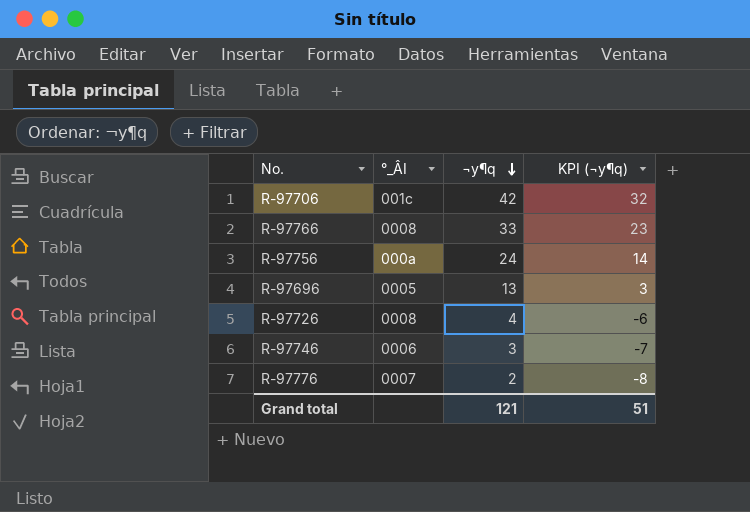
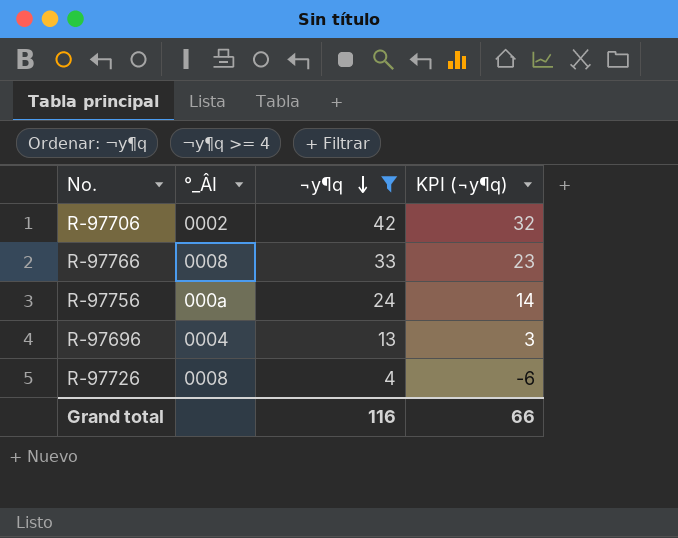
filter: none -> ¬y¶q >= 4
R-97706 | °_ÂI: 001c -> 0002
R-97696 | °_ÂI: 0005 -> 0004
Grand total | ¬y¶q: 121 -> 116
Grand total | KPI (¬y¶q): 51 -> 66

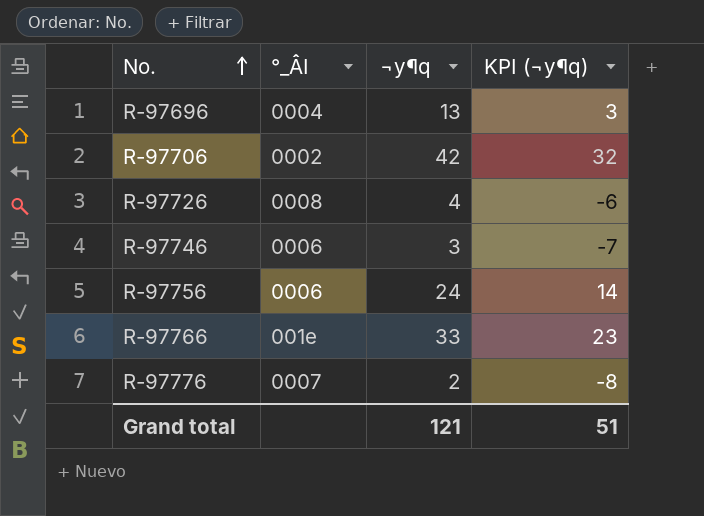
filter: ¬y¶q >= 4 -> none
row order: ¬y¶q descending -> No. ascending
R-97756 | °_ÂI: 000a -> 0006
R-97766 | °_ÂI: 0008 -> 001e
Grand total | ¬y¶q: 116 -> 121
Grand total | KPI (¬y¶q): 66 -> 51

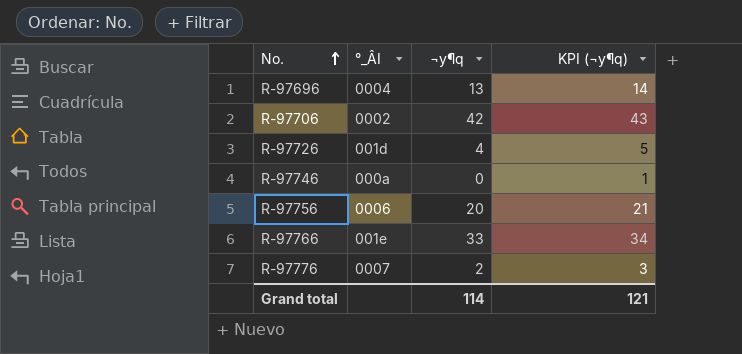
column KPI (¬y¶q) | formula: [¬y¶q] - 10 -> [¬y¶q] + 1
R-97726 | °_ÂI: 0008 -> 001d
R-97746 | °_ÂI: 0006 -> 000a
R-97746 | ¬y¶q: 3 -> 0
R-97756 | ¬y¶q: 24 -> 20
Grand total | ¬y¶q: 121 -> 114
Grand total | KPI (¬y¶q): 51 -> 121

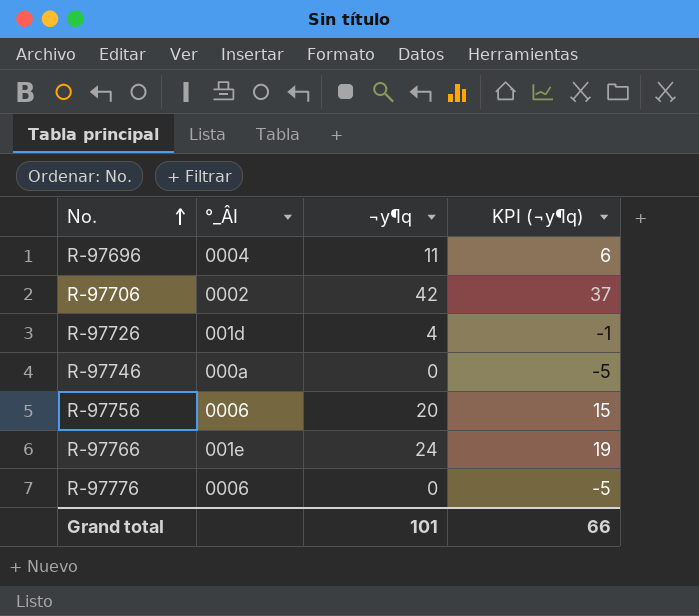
column KPI (¬y¶q) | formula: [¬y¶q] + 1 -> [¬y¶q] - 5
R-97696 | ¬y¶q: 13 -> 11
R-97766 | ¬y¶q: 33 -> 24
R-97776 | °_ÂI: 0007 -> 0006
R-97776 | ¬y¶q: 2 -> 0
Grand total | ¬y¶q: 114 -> 101
Grand total | KPI (¬y¶q): 121 -> 66

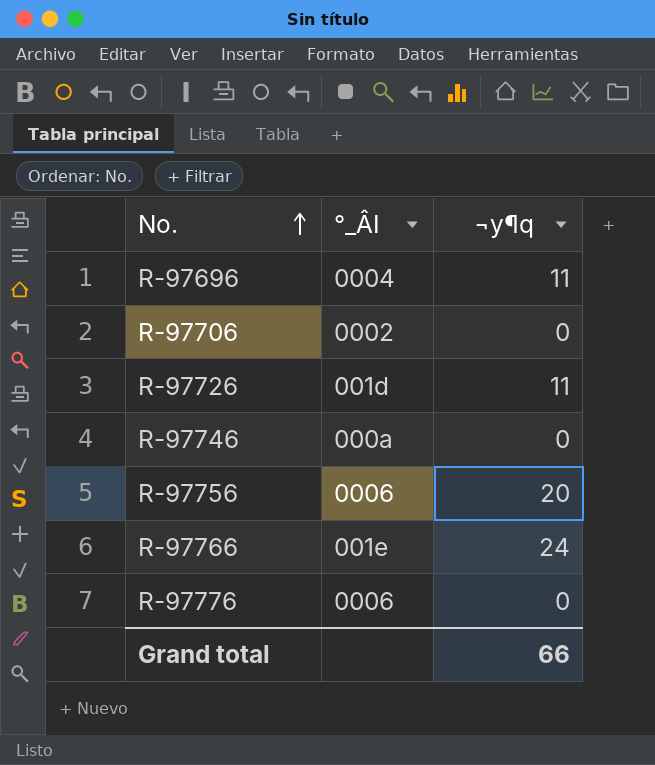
column KPI (¬y¶q) | formula: [¬y¶q] - 5 -> none
R-97706 | ¬y¶q: 42 -> 0
R-97726 | ¬y¶q: 4 -> 11
Grand total | ¬y¶q: 101 -> 66

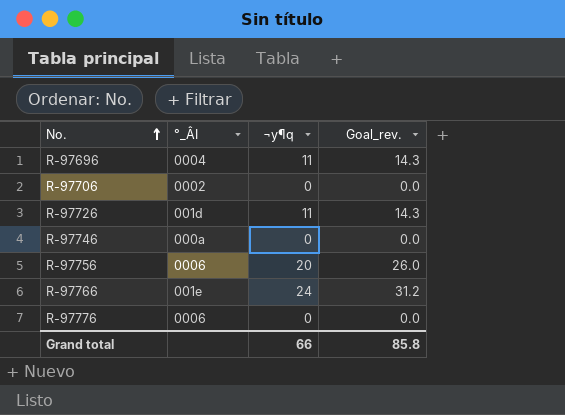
column Goal_rev. | formula: none -> [¬y¶q] * 1.3

